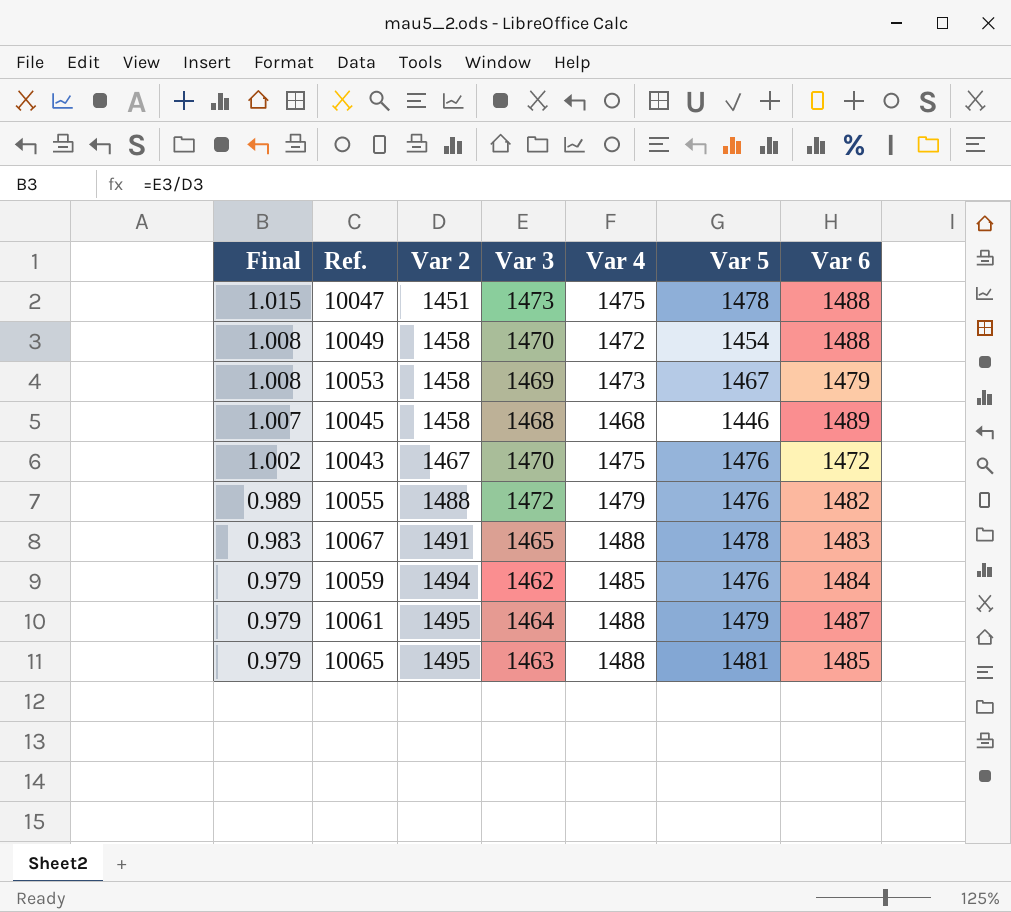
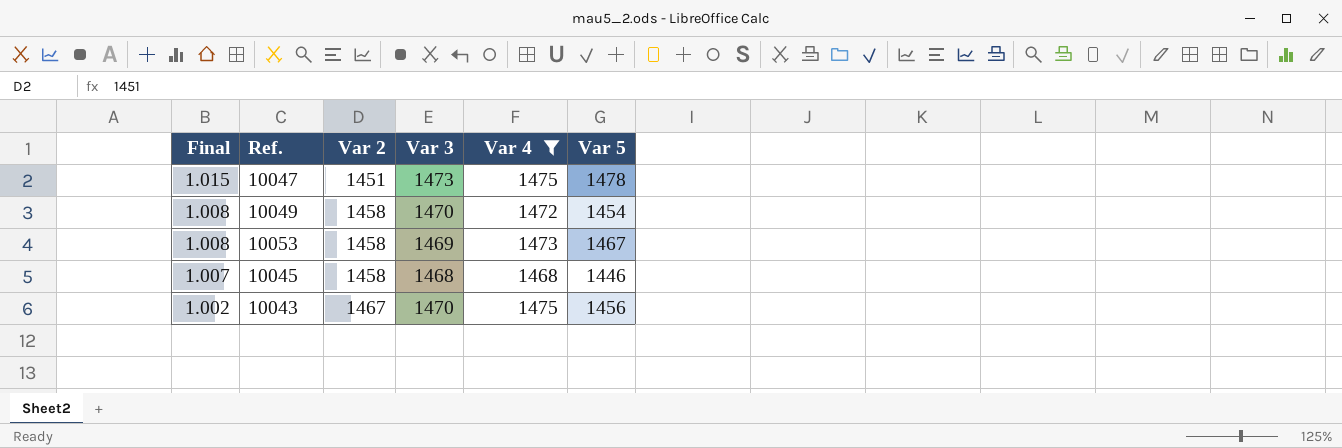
filter: none -> Var 4 <= 1475
column Var 6 | position: 7 -> none
10043 | Var 5: 1476 -> 1456

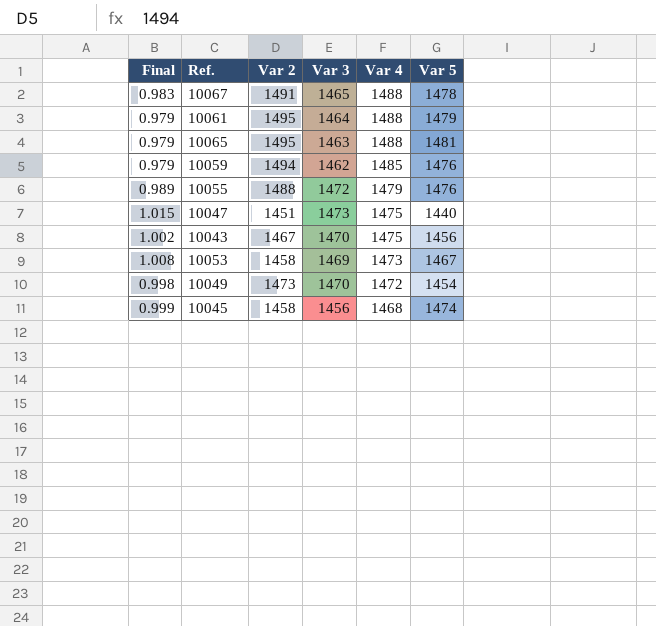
filter: Var 4 <= 1475 -> none
row order: Final descending -> Var 4 descending
10047 | Var 5: 1478 -> 1440
10049 | Final: 1.008 -> 0.998
10049 | Var 2: 1458 -> 1473
10045 | Final: 1.007 -> 0.999
10045 | Var 3: 1468 -> 1456
10045 | Var 5: 1446 -> 1474

